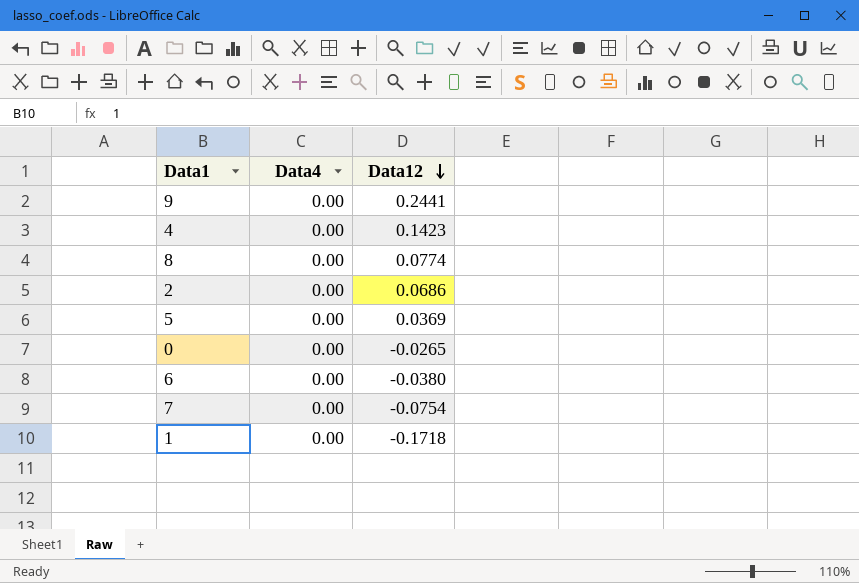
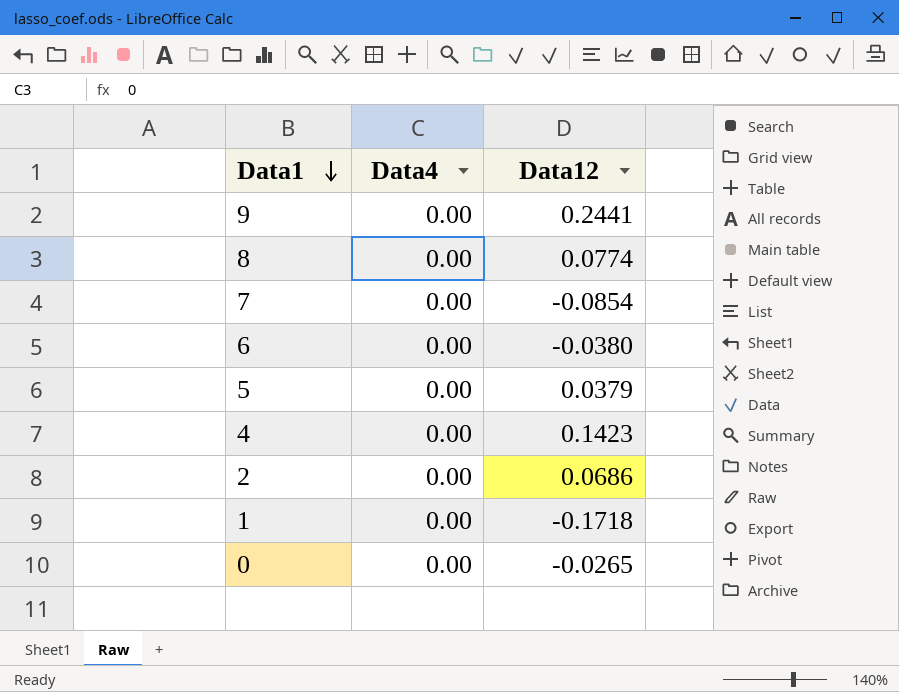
row order: Data12 descending -> Data1 descending
7 | Data12: -0.0754 -> -0.0854
5 | Data12: 0.0369 -> 0.0379

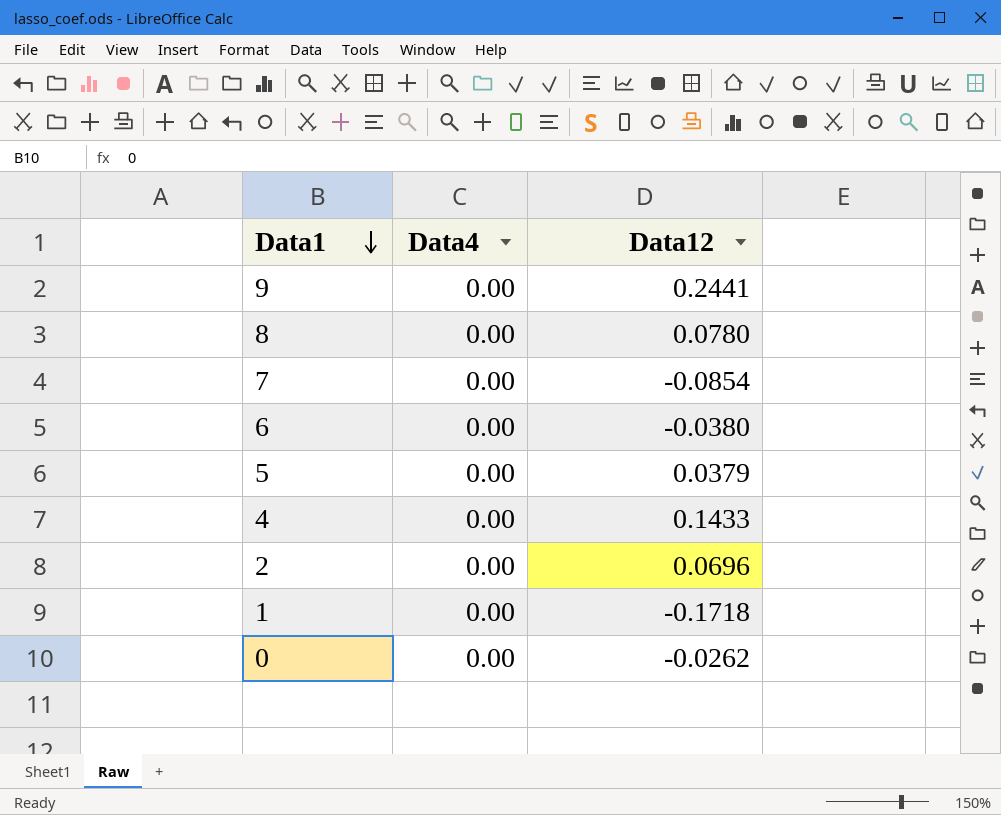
8 | Data12: 0.0774 -> 0.0780
4 | Data12: 0.1423 -> 0.1433
2 | Data12: 0.0686 -> 0.0696
0 | Data12: -0.0265 -> -0.0262

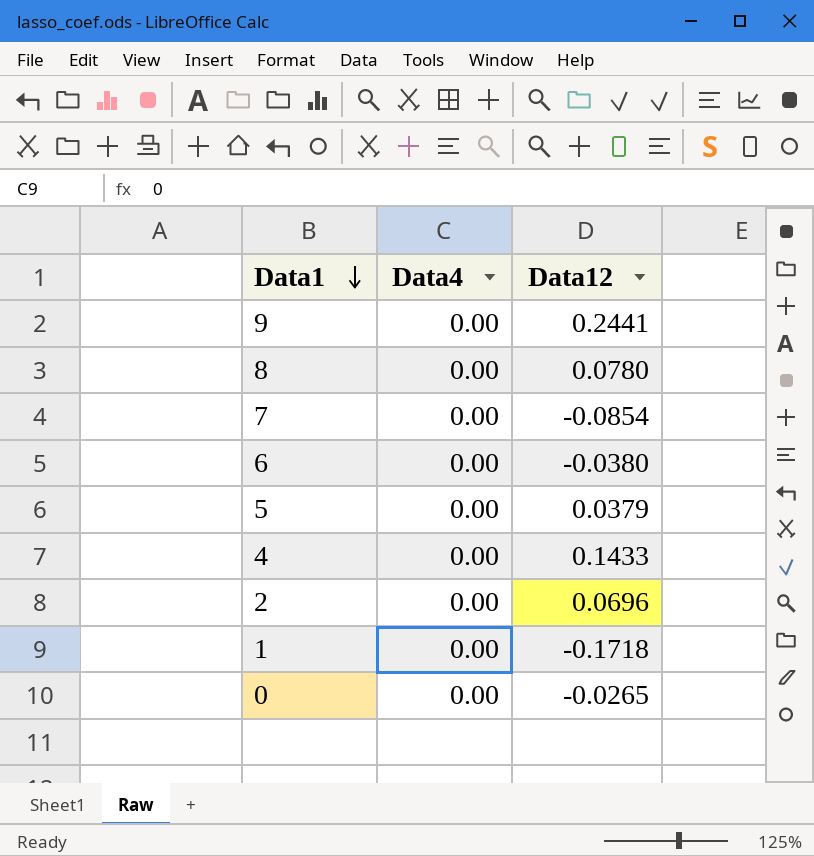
0 | Data12: -0.0262 -> -0.0265

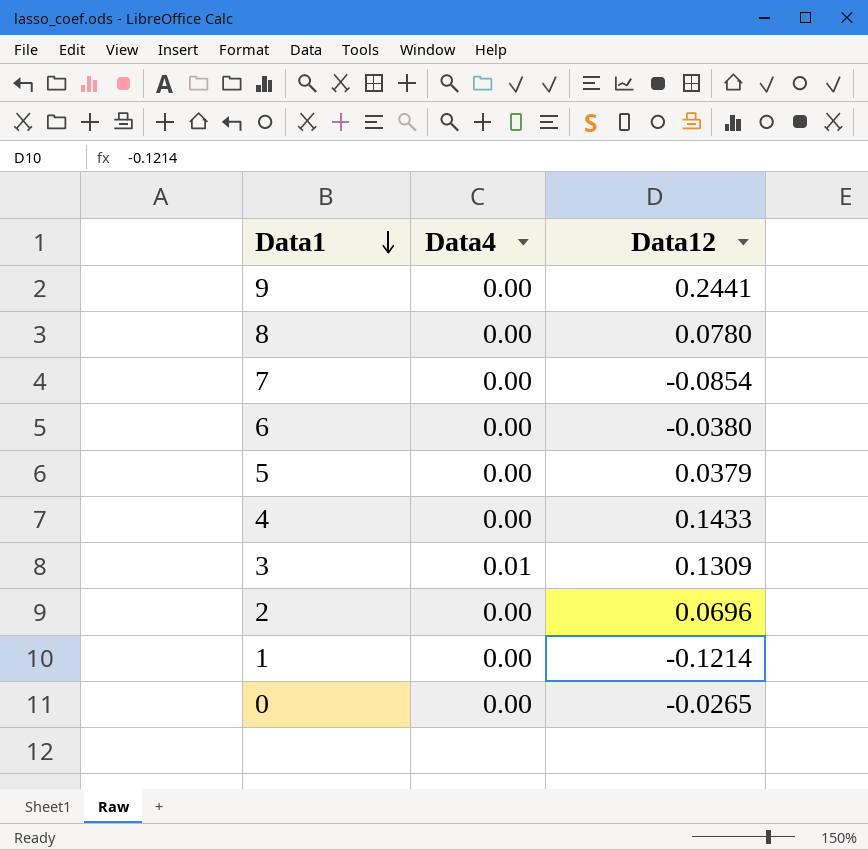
row 3: none -> 0.01 | 0.1309
1 | Data12: -0.1718 -> -0.1214

